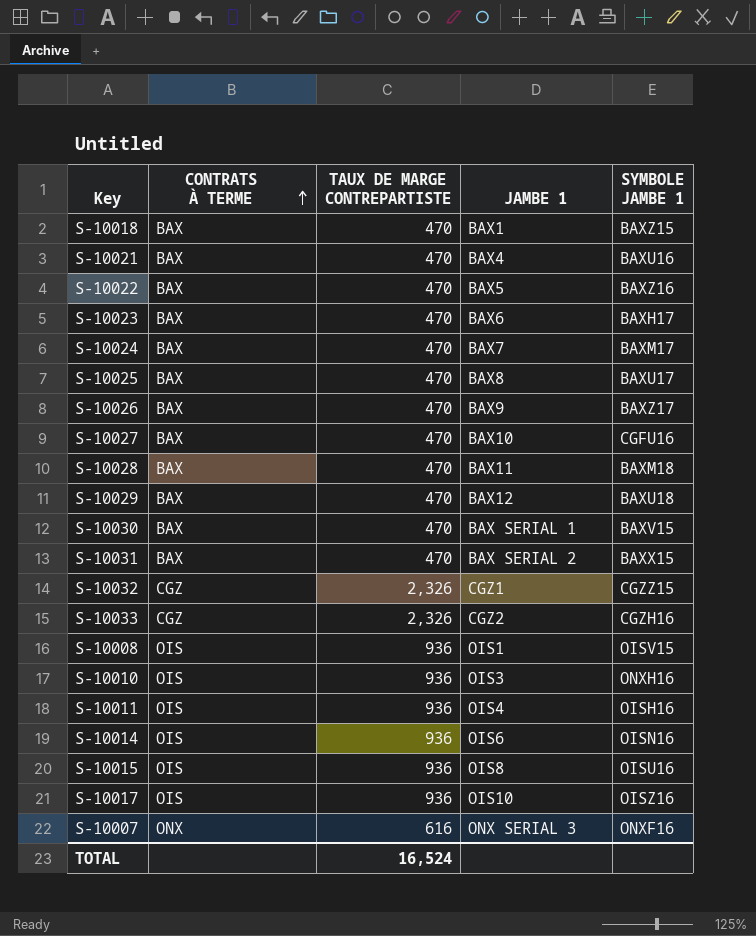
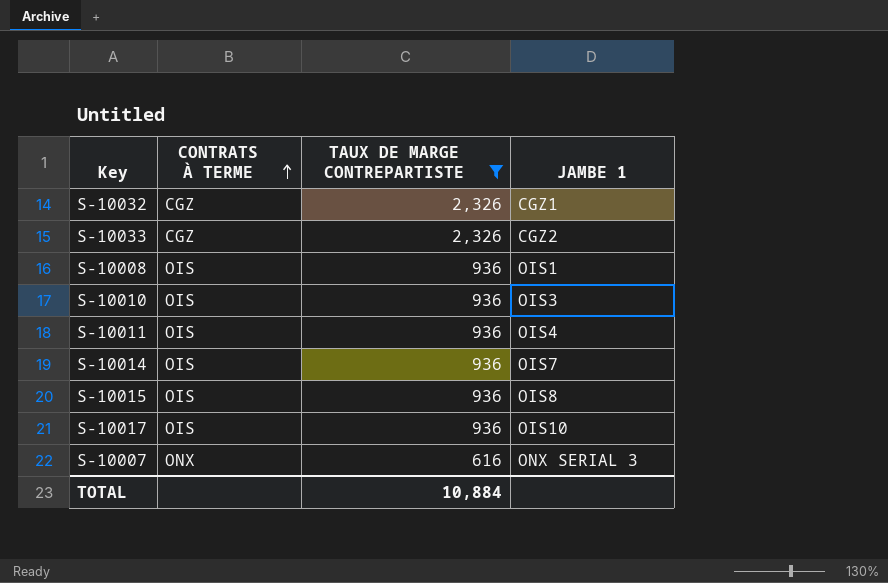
filter: none -> TAUX DE MARGE CONTREPARTISTE != 470
column SYMBOLE JAMBE 1 | position: 5 -> none
S-10014 | JAMBE 1: OIS6 -> OIS7
TOTAL | TAUX DE MARGE CONTREPARTISTE: 16,524 -> 10,884

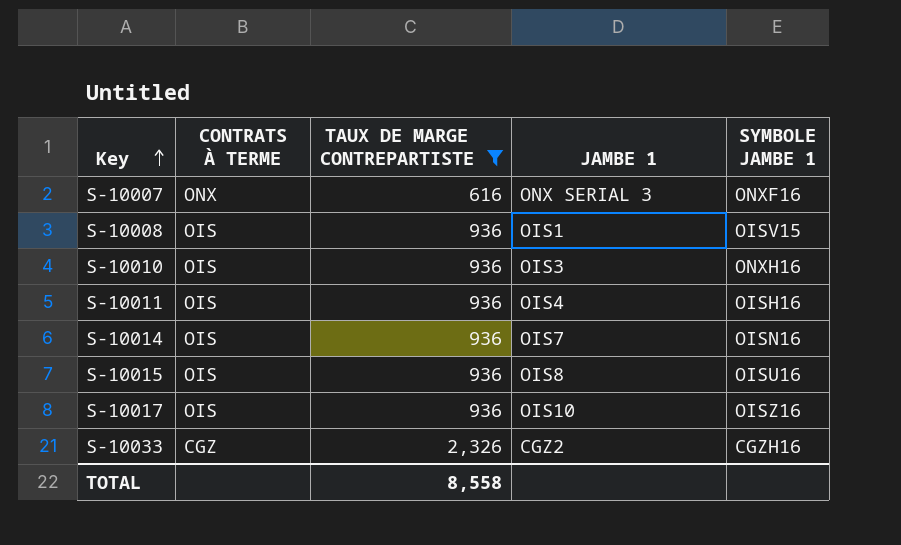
row order: CONTRATS À TERME ascending -> Key ascending
column SYMBOLE JAMBE 1 | position: none -> 5
row S-10032: CGZ | 2,326 | CGZ1 -> none
TOTAL | TAUX DE MARGE CONTREPARTISTE: 10,884 -> 8,558

